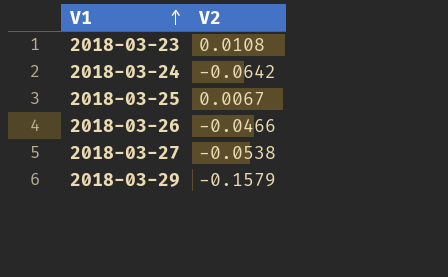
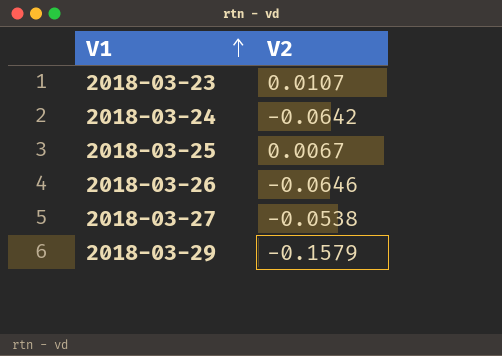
2018-03-23 | V2: 0.0108 -> 0.0107
2018-03-26 | V2: -0.0466 -> -0.0646

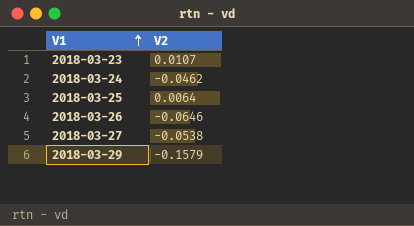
2018-03-24 | V2: -0.0642 -> -0.0462
2018-03-25 | V2: 0.0067 -> 0.0064

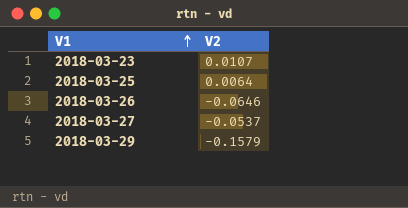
row 2018-03-24: -0.0462 -> none
2018-03-27 | V2: -0.0538 -> -0.0537

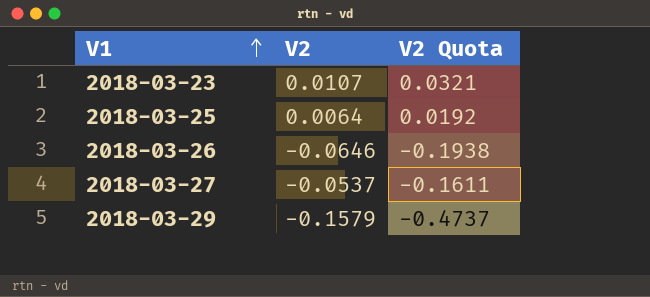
column V2 Quota | formula: none -> [V2] * 3

